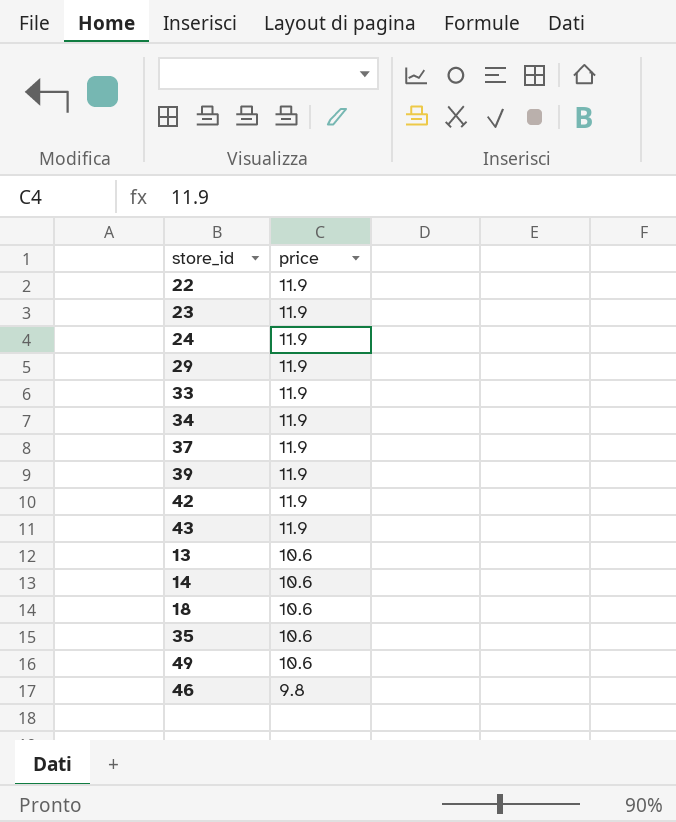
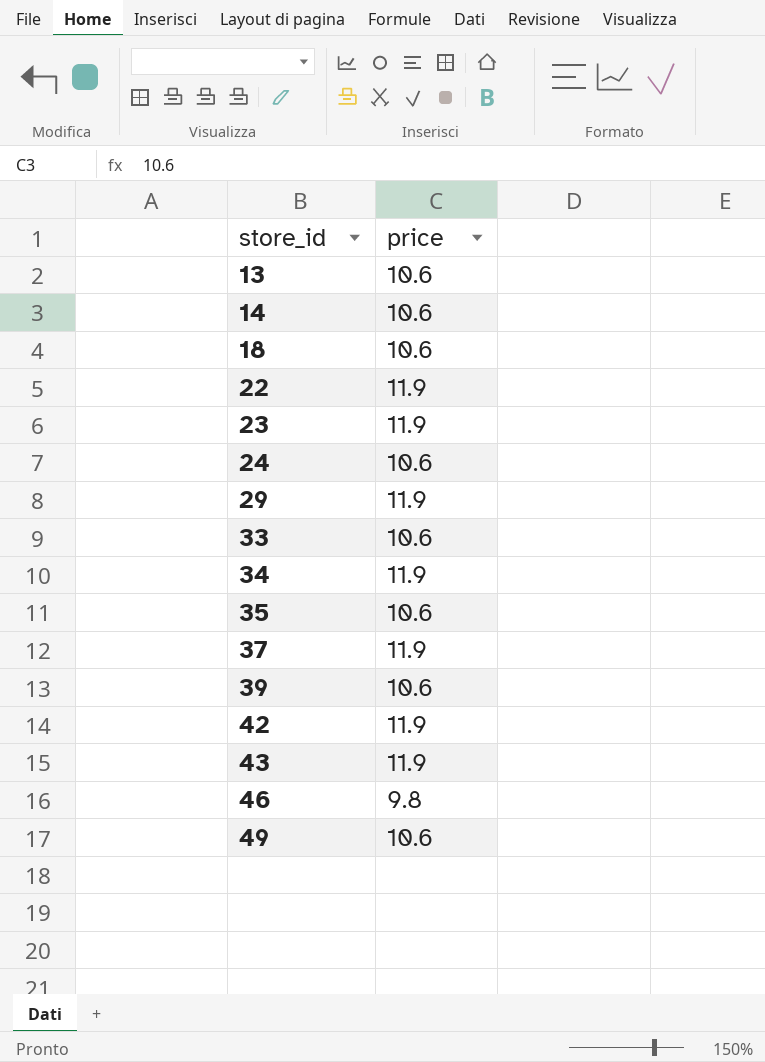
row order: price descending -> store_id ascending
24 | price: 11.9 -> 10.6
33 | price: 11.9 -> 10.6
39 | price: 11.9 -> 10.6

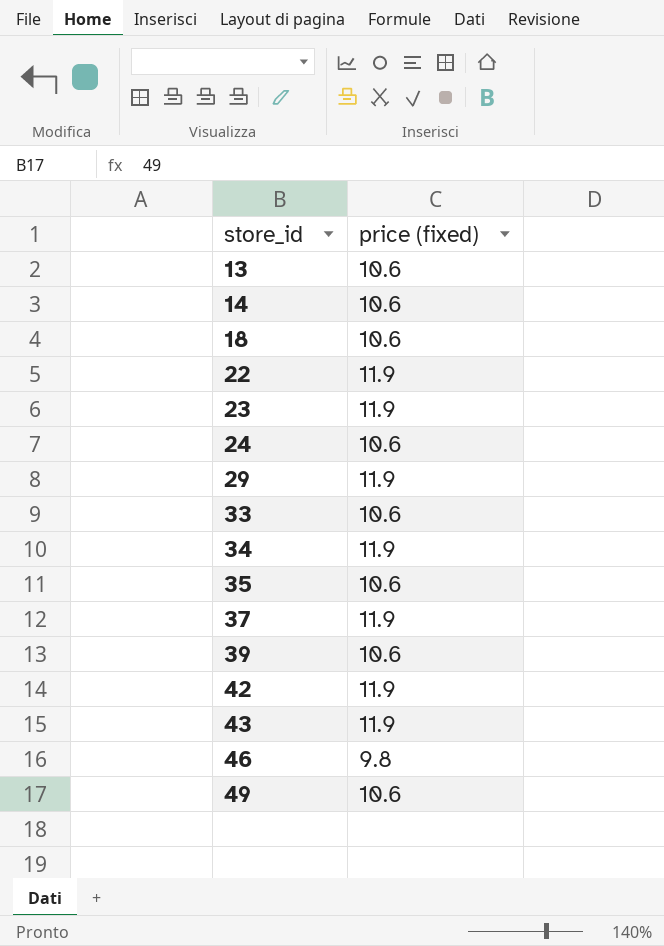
column name: price -> price (fixed)

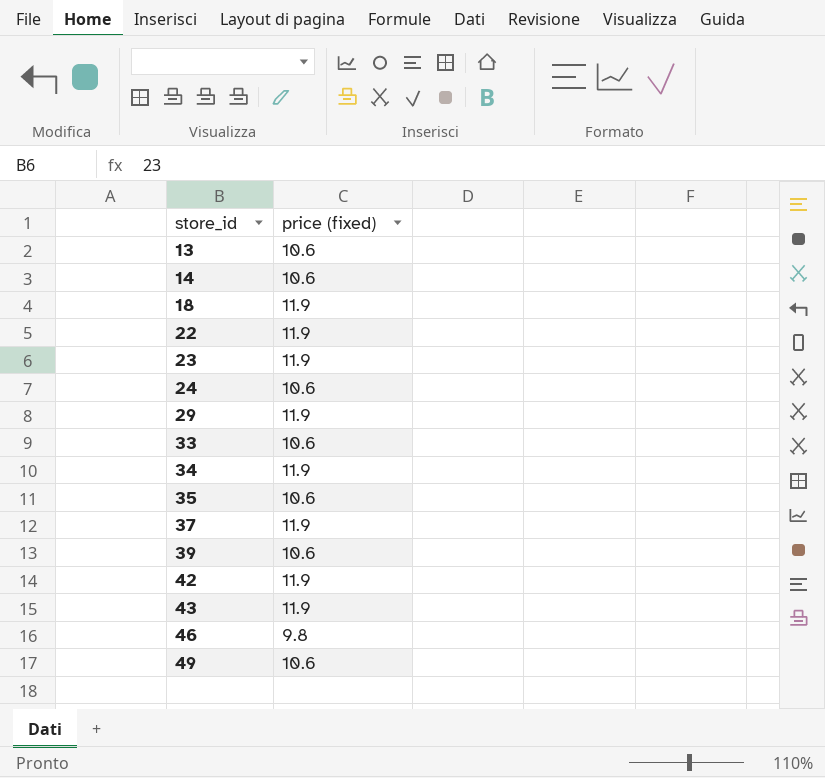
18 | price (fixed): 10.6 -> 11.9

